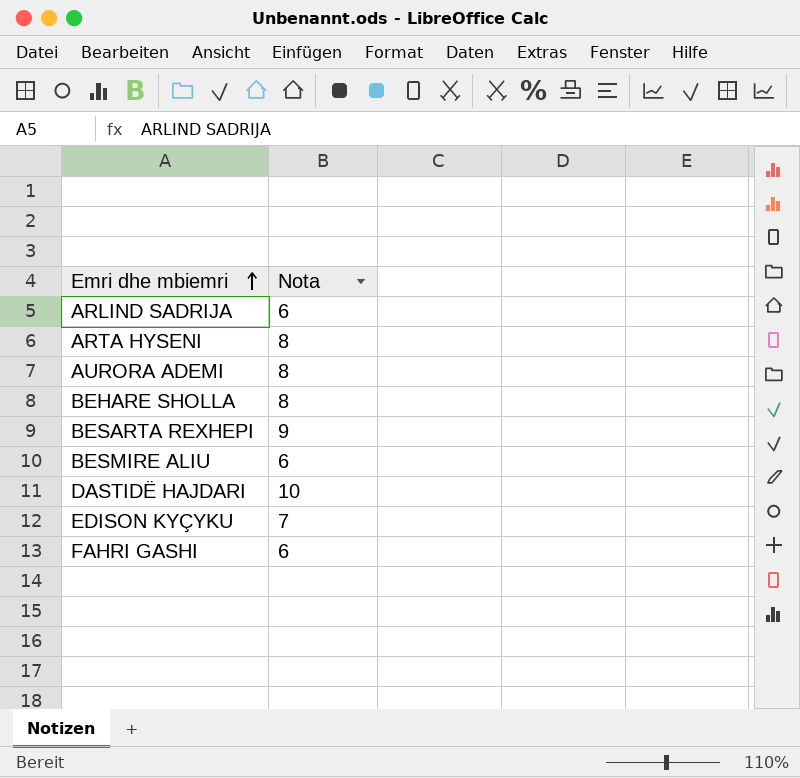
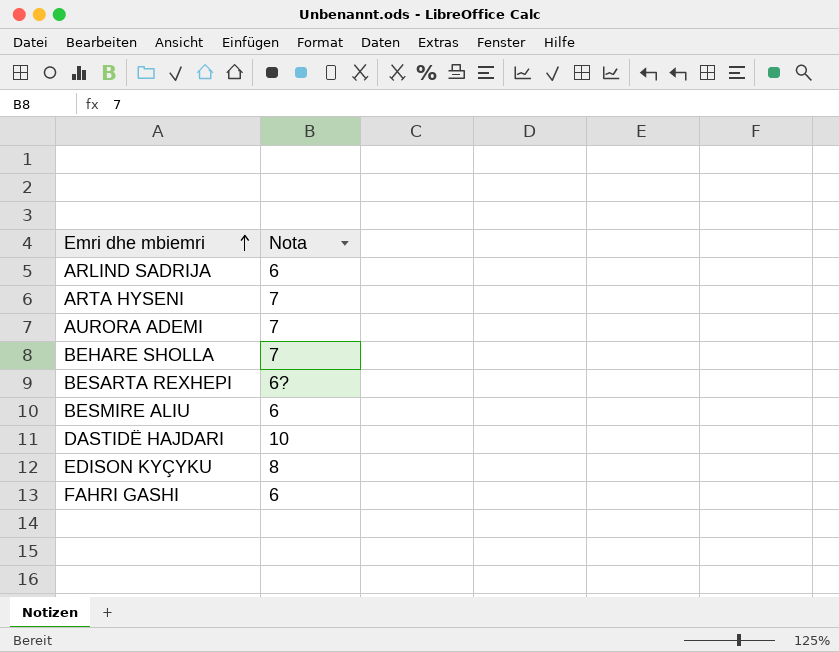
ARTA HYSENI | Nota: 8 -> 7
AURORA ADEMI | Nota: 8 -> 7
BEHARE SHOLLA | Nota: 8 -> 7
BESARTA REXHEPI | Nota: 9 -> 6?
EDISON KYÇYKU | Nota: 7 -> 8

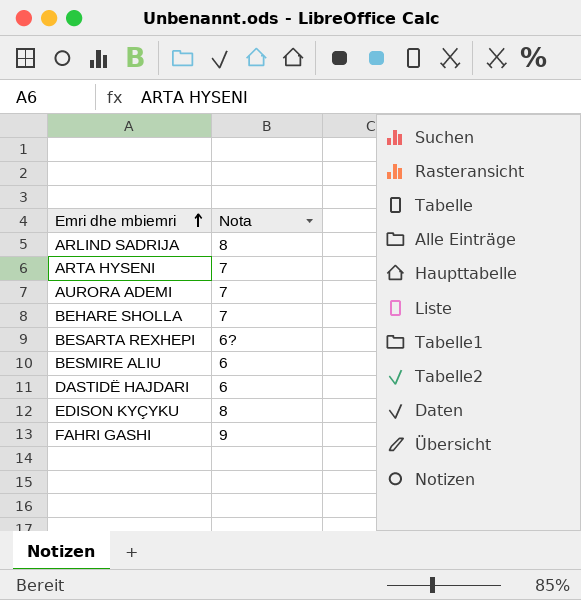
ARLIND SADRIJA | Nota: 6 -> 8
DASTIDË HAJDARI | Nota: 10 -> 6
FAHRI GASHI | Nota: 6 -> 9

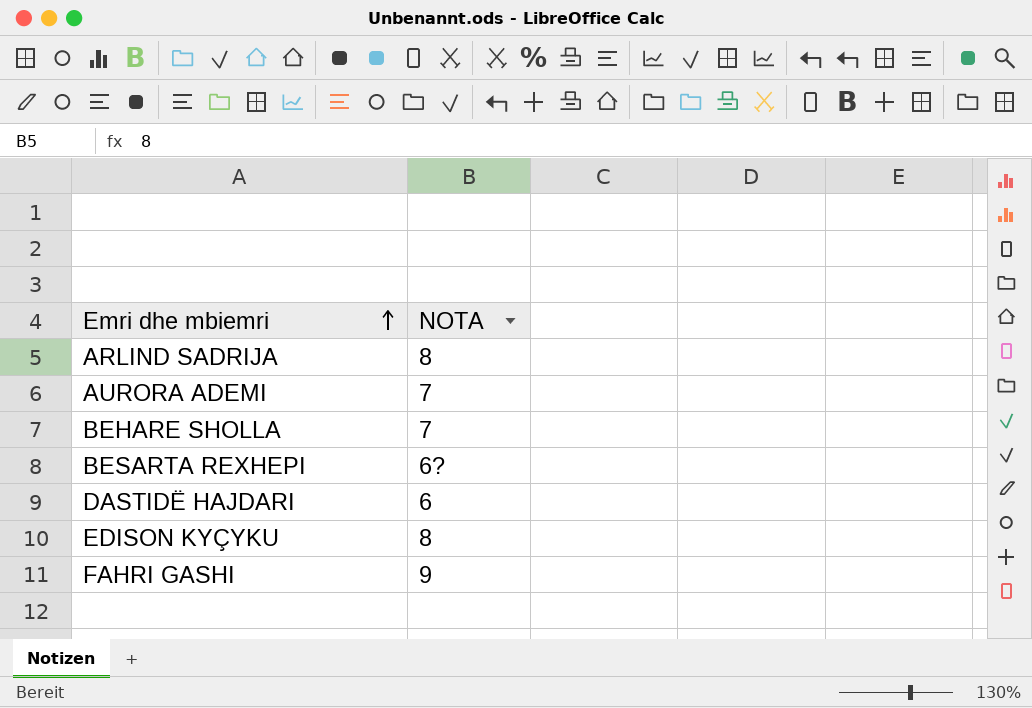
column name: Nota -> NOTA
row ARTA HYSENI: 7 -> none
row BESMIRE ALIU: 6 -> none

